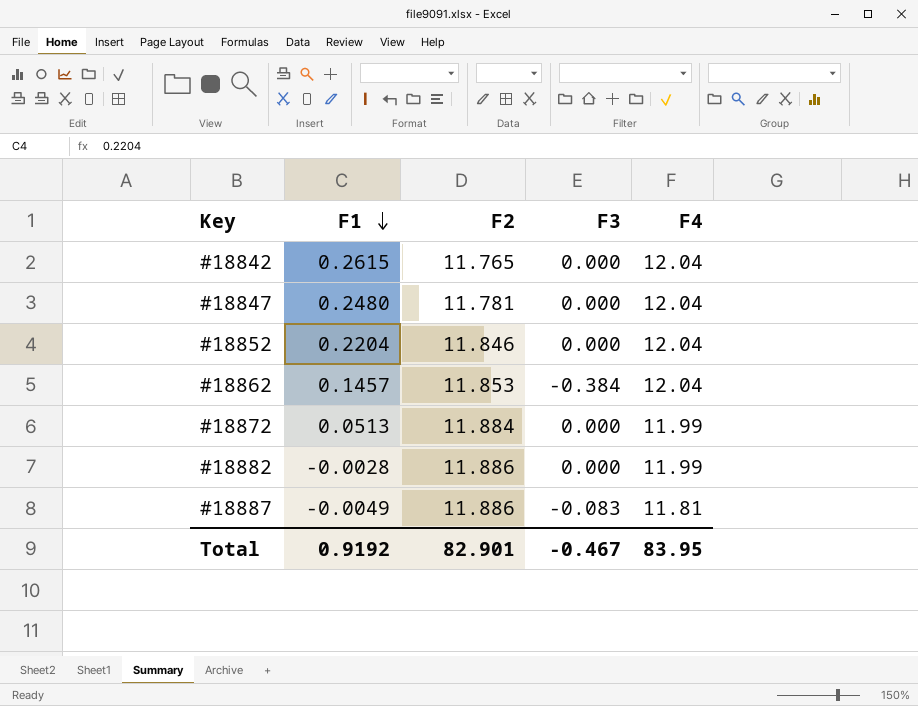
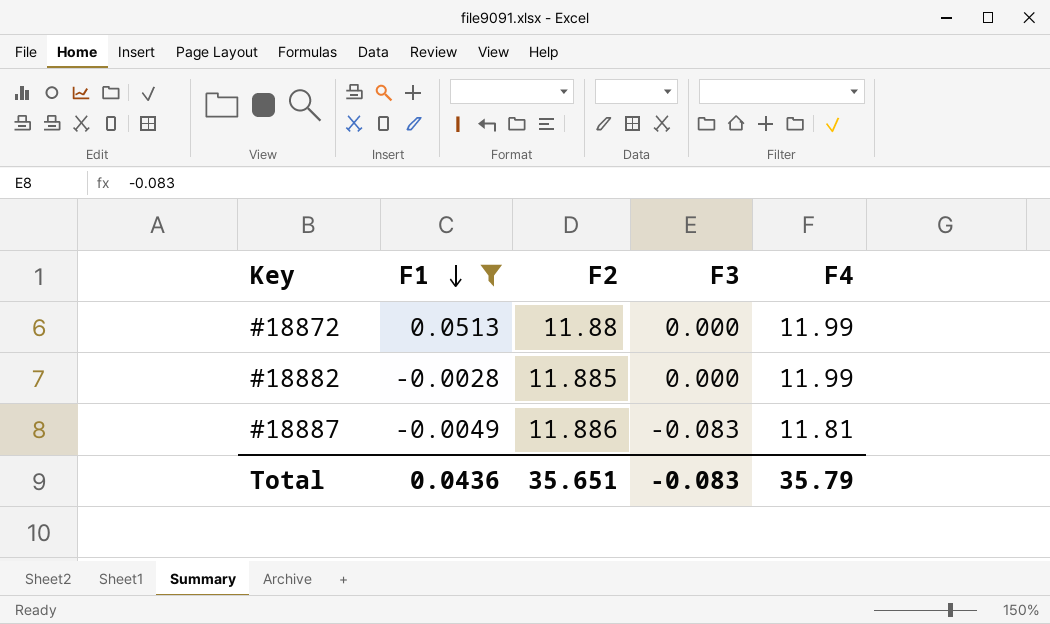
filter: none -> F1 <= 0.0513
#18872 | F2: 11.884 -> 11.88
#18882 | F2: 11.886 -> 11.885
Total | F1: 0.9192 -> 0.0436
Total | F2: 82.901 -> 35.651
Total | F3: -0.467 -> -0.083
Total | F4: 83.95 -> 35.79

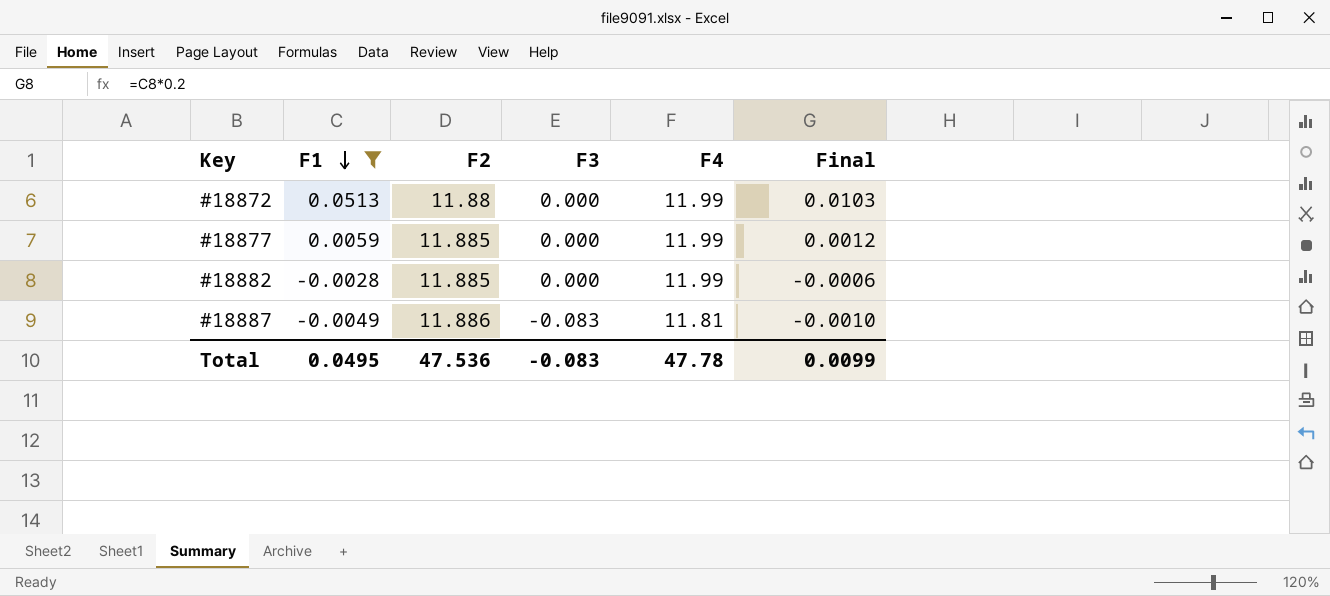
column Final | formula: none -> [F1] * 0.2
row #18877: none -> 0.0059 | 11.885 | 0.000 | 11.99 | 0.0012
Total | F1: 0.0436 -> 0.0495
Total | F2: 35.651 -> 47.536
Total | F4: 35.79 -> 47.78

